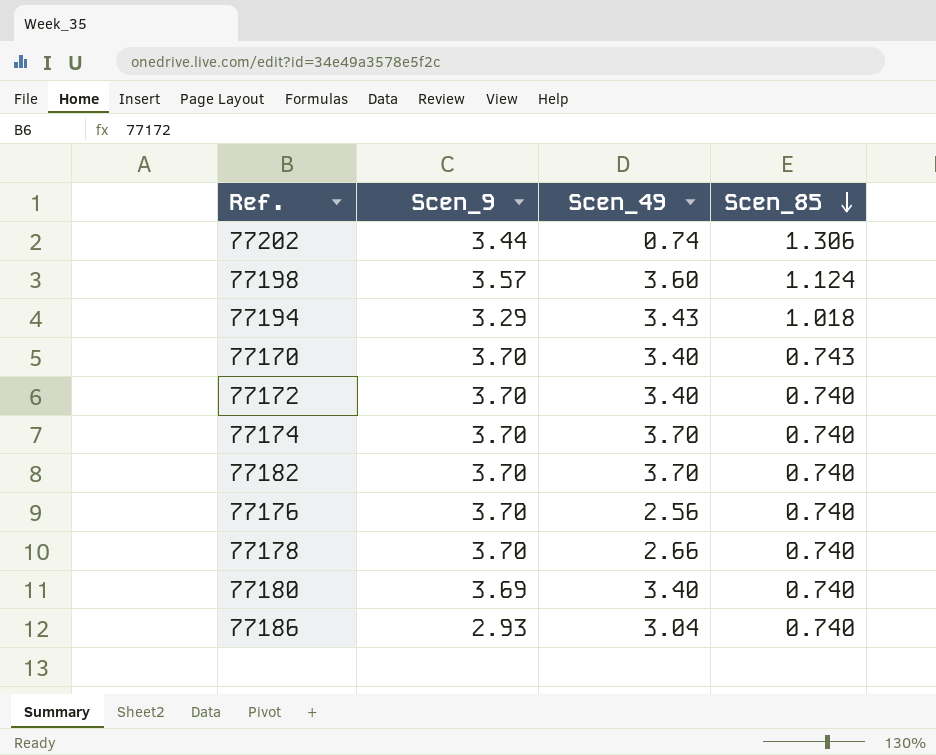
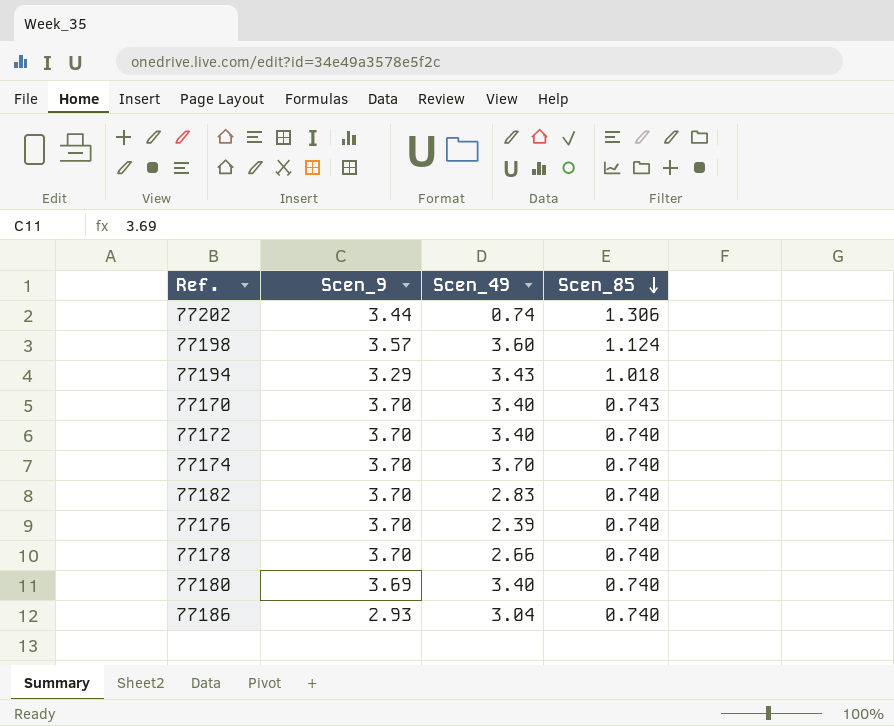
77182 | Scen_49: 3.70 -> 2.83
77176 | Scen_49: 2.56 -> 2.39

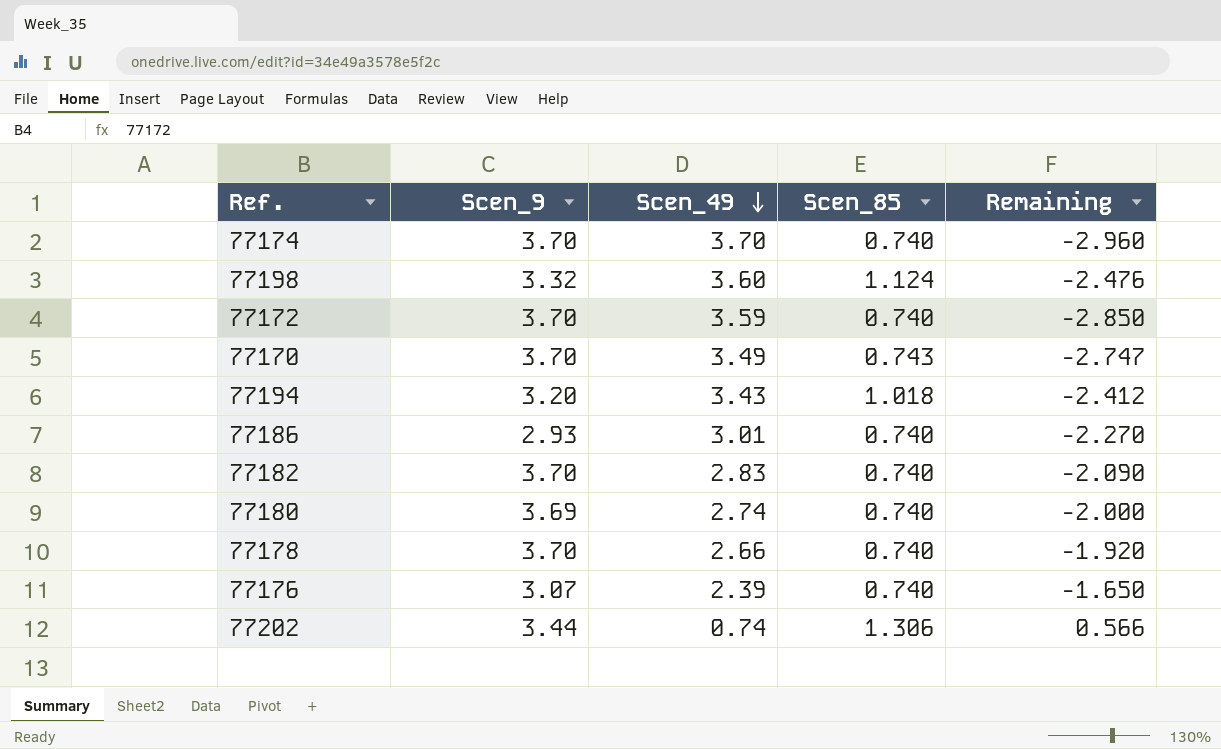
row order: Scen_85 descending -> Scen_49 descending
column Remaining | formula: none -> [Scen_85] - [Scen_49]
77198 | Scen_9: 3.57 -> 3.32
77172 | Scen_49: 3.40 -> 3.59
77170 | Scen_49: 3.40 -> 3.49
77194 | Scen_9: 3.29 -> 3.20
77186 | Scen_49: 3.04 -> 3.01
77180 | Scen_49: 3.40 -> 2.74
77176 | Scen_9: 3.70 -> 3.07

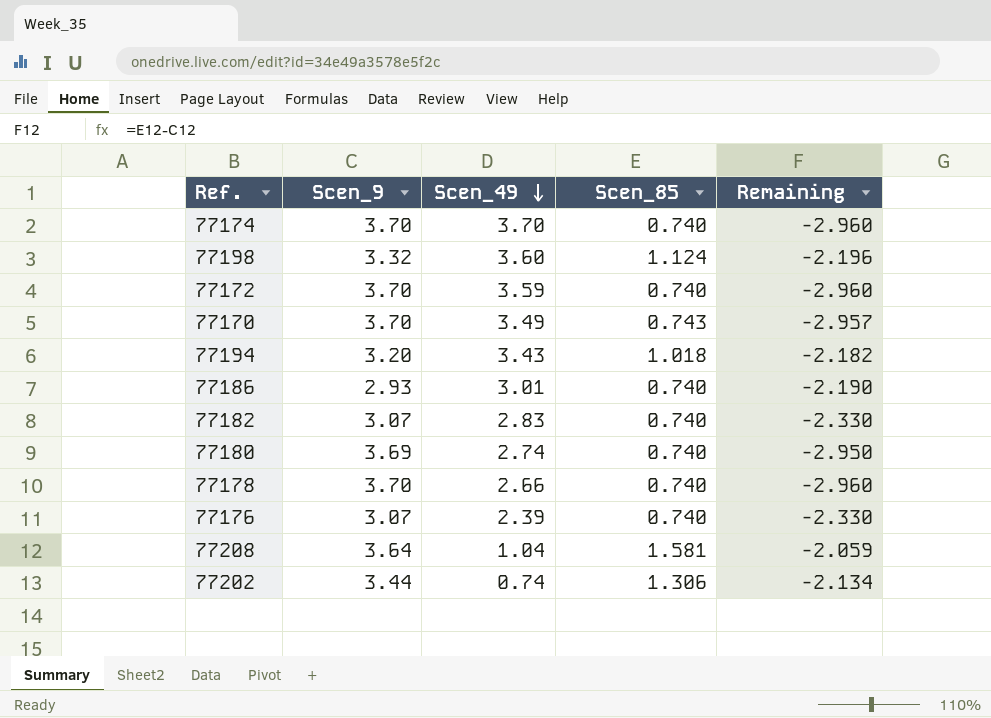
column Remaining | formula: [Scen_85] - [Scen_49] -> [Scen_85] - [Scen_9]
77182 | Scen_9: 3.70 -> 3.07
row 77208: none -> 3.64 | 1.04 | 1.581 | -2.059

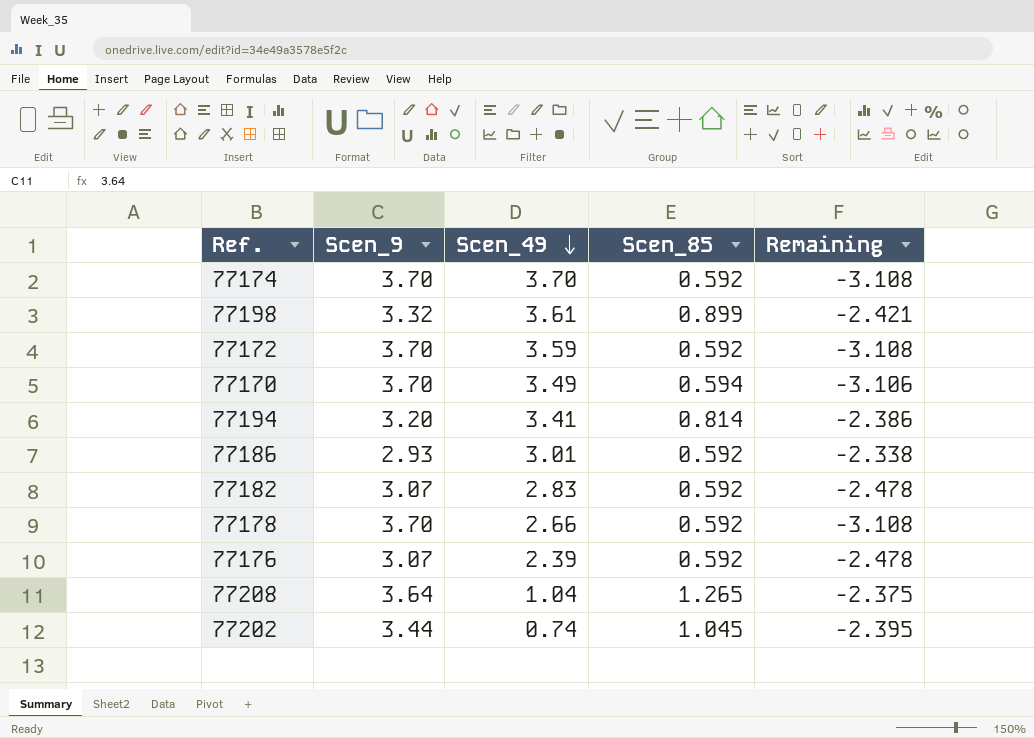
row 77180: 3.69 | 2.74 | 0.740 | -2.950 -> none
77174 | Scen_85: 0.740 -> 0.592
77174 | Remaining: -2.960 -> -3.108
77198 | Scen_49: 3.60 -> 3.61
77198 | Scen_85: 1.124 -> 0.899
77198 | Remaining: -2.196 -> -2.421
77172 | Scen_85: 0.740 -> 0.592
77172 | Remaining: -2.960 -> -3.108
77170 | Scen_85: 0.743 -> 0.594
77170 | Remaining: -2.957 -> -3.106
77194 | Scen_49: 3.43 -> 3.41
77194 | Scen_85: 1.018 -> 0.814
77194 | Remaining: -2.182 -> -2.386
77186 | Scen_85: 0.740 -> 0.592
77186 | Remaining: -2.190 -> -2.338
77182 | Scen_85: 0.740 -> 0.592
77182 | Remaining: -2.330 -> -2.478
77178 | Scen_85: 0.740 -> 0.592
77178 | Remaining: -2.960 -> -3.108
77176 | Scen_85: 0.740 -> 0.592
77176 | Remaining: -2.330 -> -2.478
77208 | Scen_85: 1.581 -> 1.265
77208 | Remaining: -2.059 -> -2.375
77202 | Scen_85: 1.306 -> 1.045
77202 | Remaining: -2.134 -> -2.395

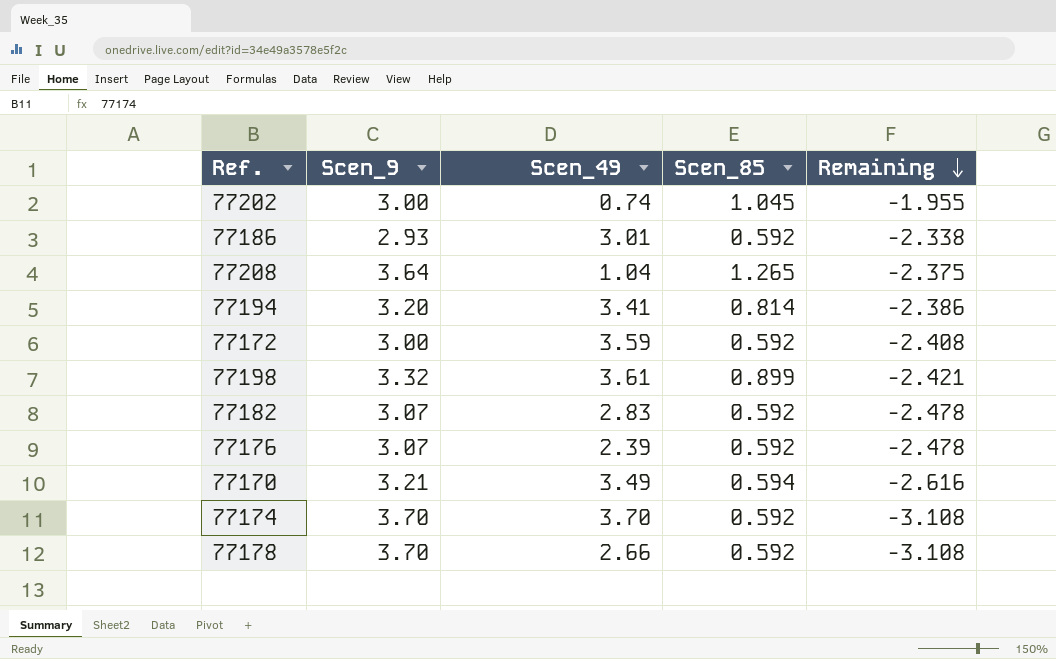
row order: Scen_49 descending -> Remaining descending
77202 | Scen_9: 3.44 -> 3.00
77202 | Remaining: -2.395 -> -1.955
77172 | Scen_9: 3.70 -> 3.00
77172 | Remaining: -3.108 -> -2.408
77170 | Scen_9: 3.70 -> 3.21
77170 | Remaining: -3.106 -> -2.616

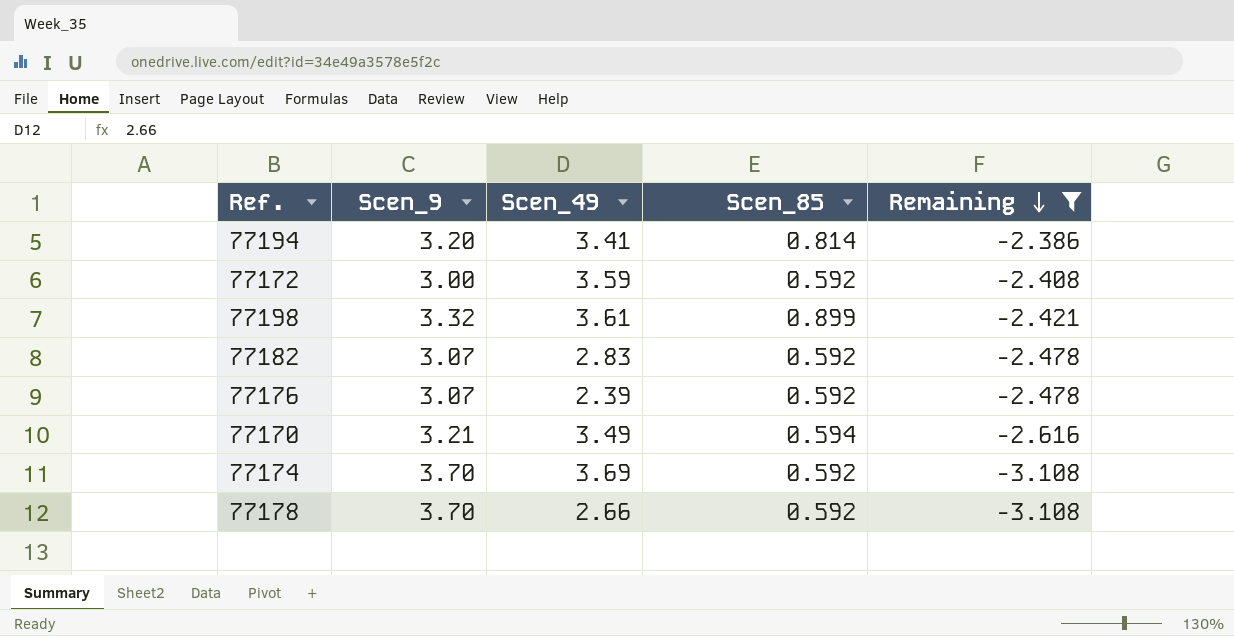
filter: none -> Remaining <= -2.386
77174 | Scen_49: 3.70 -> 3.69

